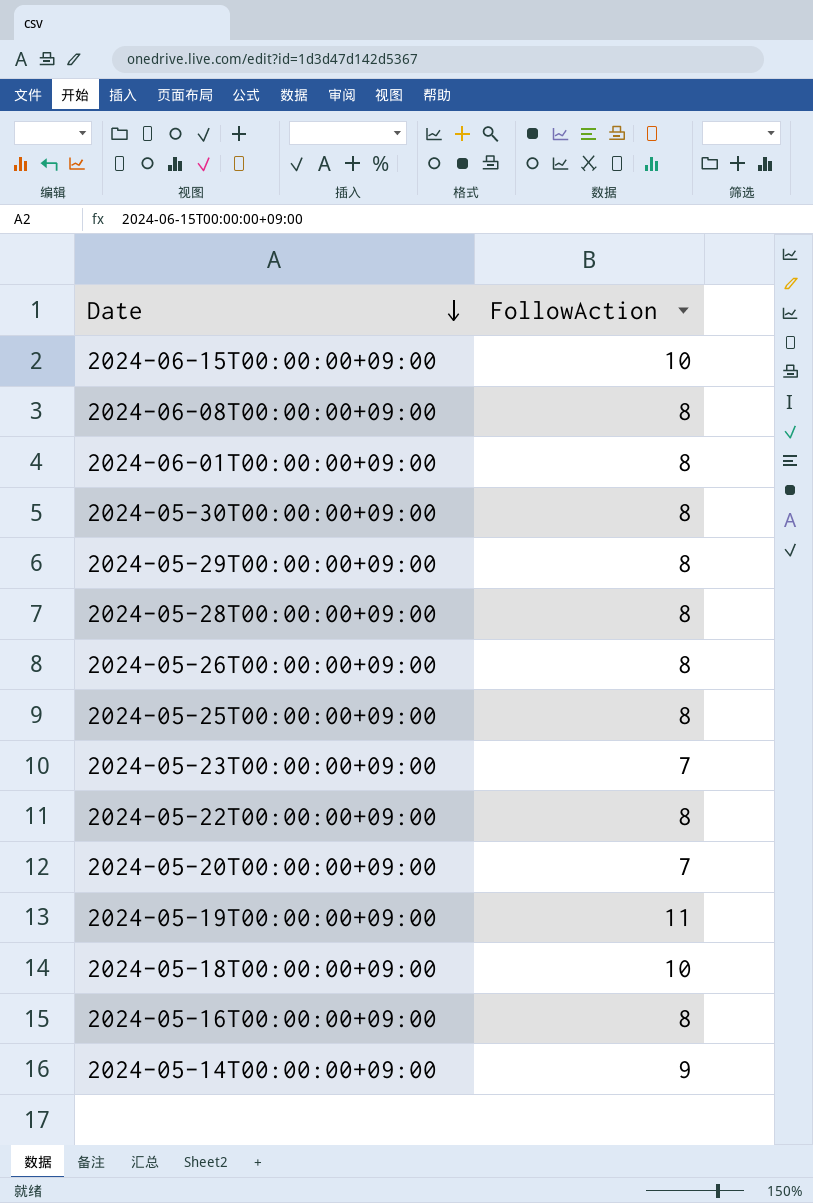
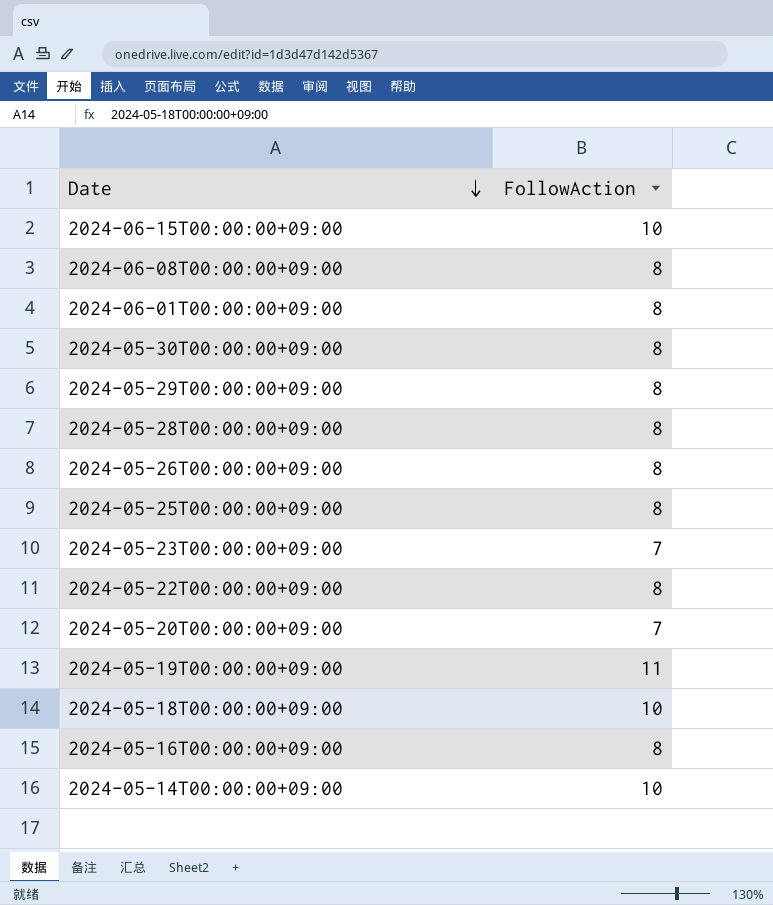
2024-05-14T00:00:00+09:00 | FollowAction: 9 -> 10

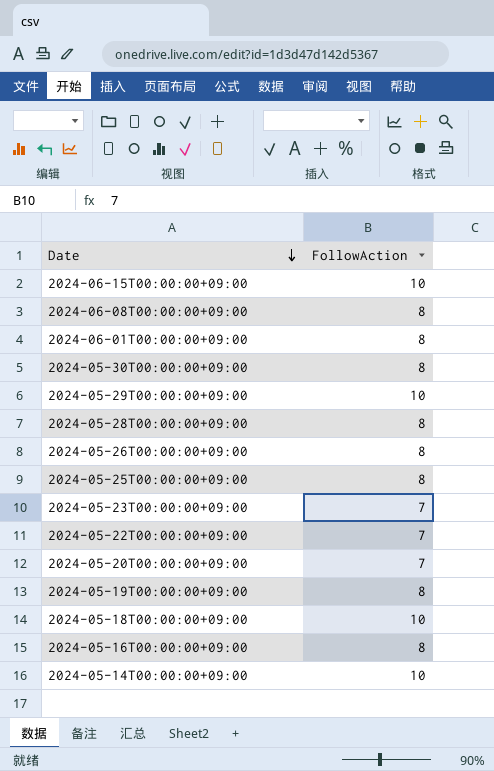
2024-05-29T00:00:00+09:00 | FollowAction: 8 -> 10
2024-05-22T00:00:00+09:00 | FollowAction: 8 -> 7
2024-05-19T00:00:00+09:00 | FollowAction: 11 -> 8

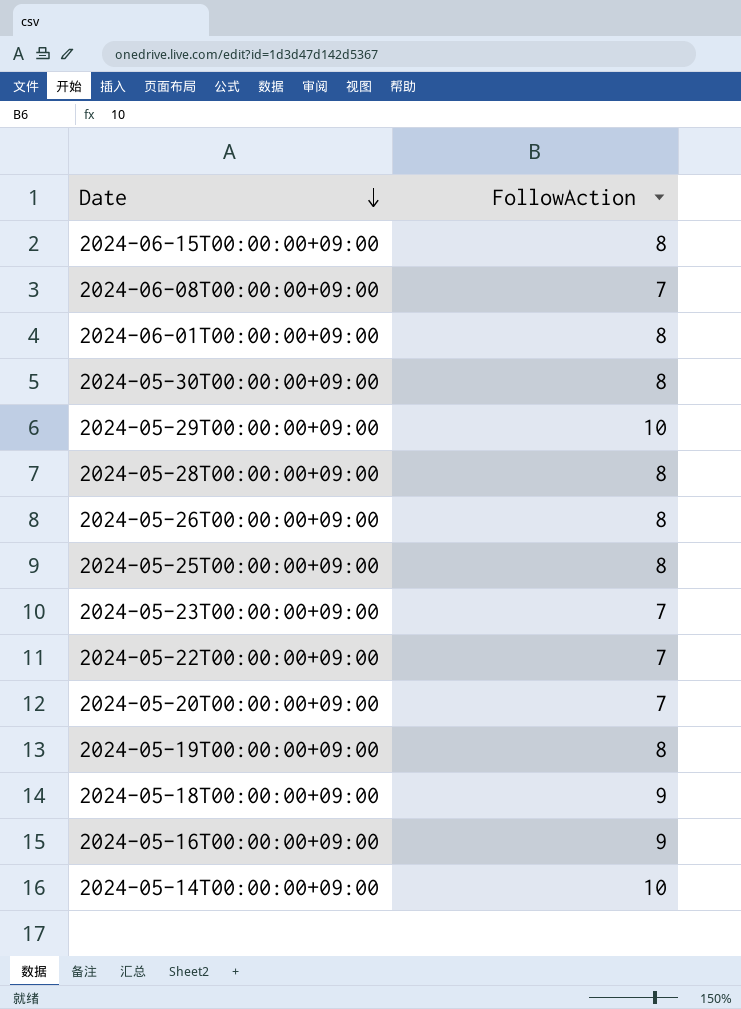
2024-06-15T00:00:00+09:00 | FollowAction: 10 -> 8
2024-06-08T00:00:00+09:00 | FollowAction: 8 -> 7
2024-05-18T00:00:00+09:00 | FollowAction: 10 -> 9
2024-05-16T00:00:00+09:00 | FollowAction: 8 -> 9

